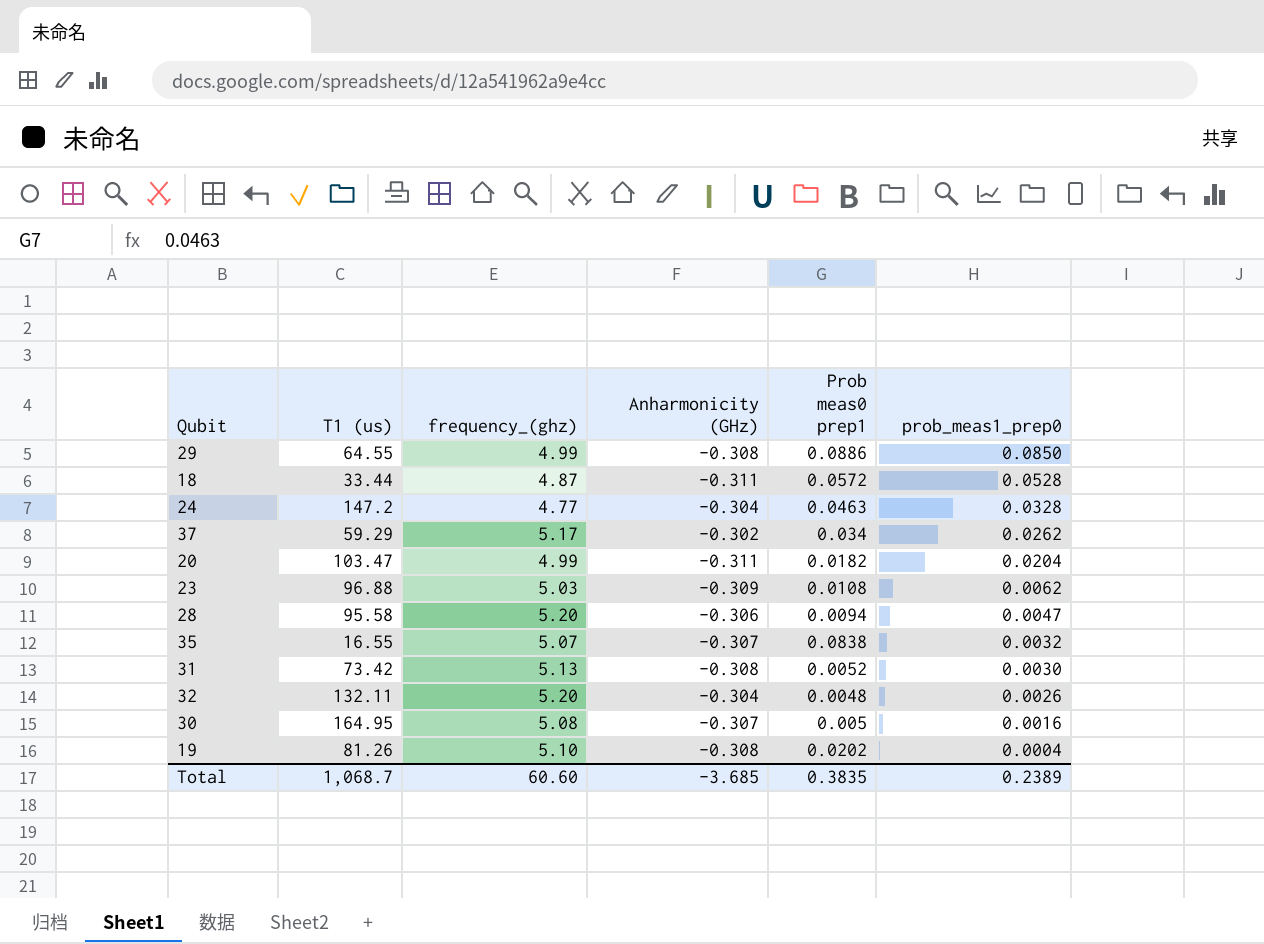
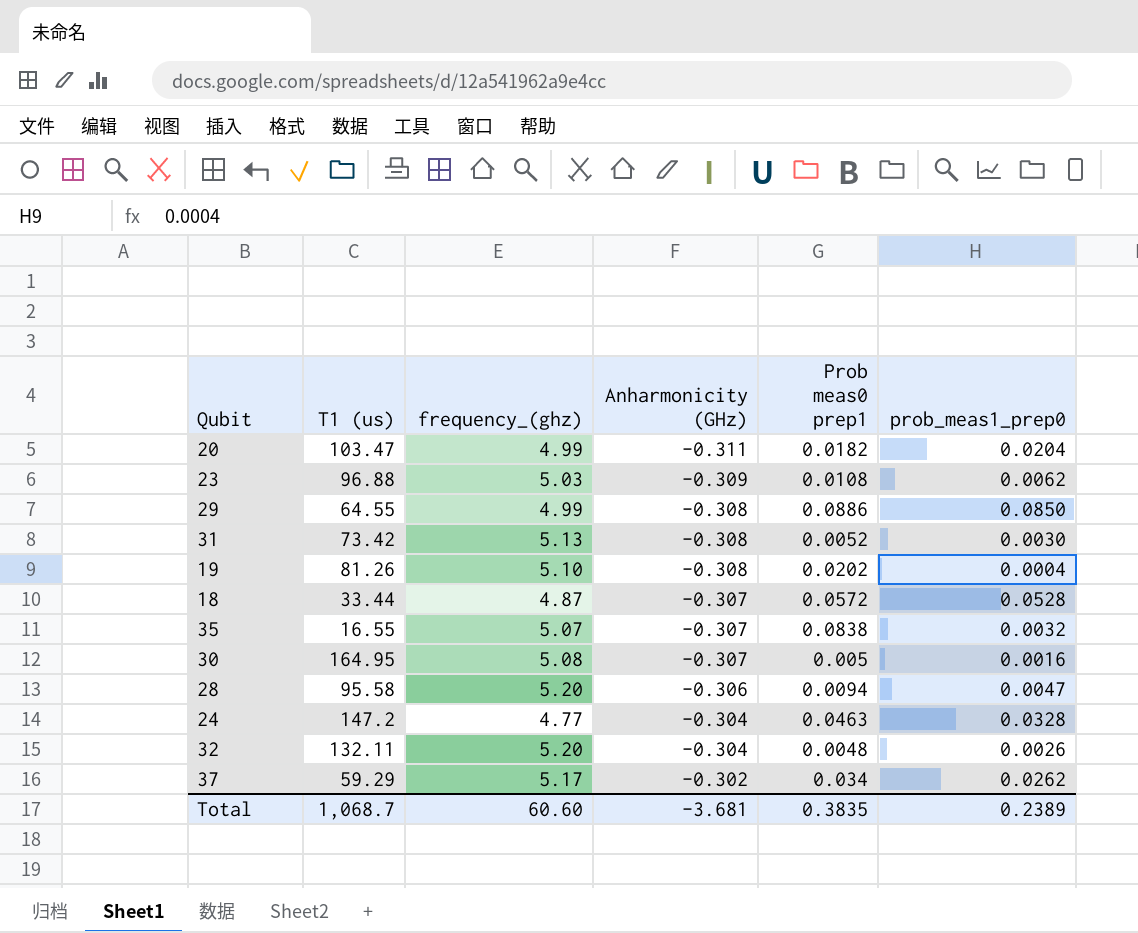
row order: prob_meas1_prep0 descending -> Anharmonicity (GHz) ascending
18 | Anharmonicity (GHz): -0.311 -> -0.307
Total | Anharmonicity (GHz): -3.685 -> -3.681

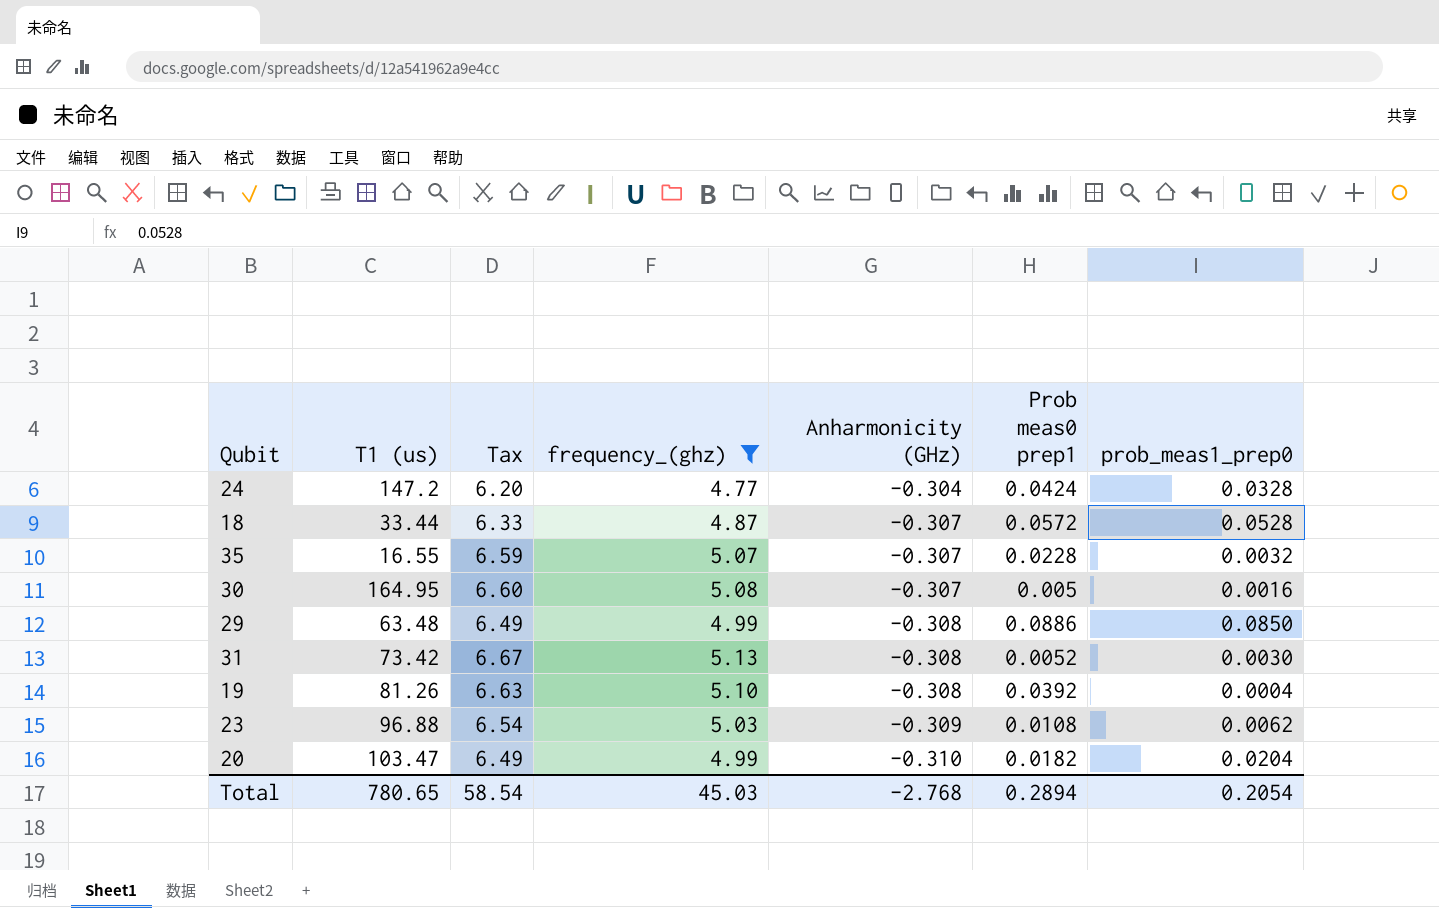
filter: none -> frequency_(ghz) <= 5.13
row order: Anharmonicity (GHz) ascending -> Anharmonicity (GHz) descending
column Tax | formula: none -> [frequency_(ghz)] * 1.3
24 | Prob meas0 prep1: 0.0463 -> 0.0424
35 | Prob meas0 prep1: 0.0838 -> 0.0228
29 | T1 (us): 64.55 -> 63.48
19 | Prob meas0 prep1: 0.0202 -> 0.0392
20 | Anharmonicity (GHz): -0.311 -> -0.310
Total | T1 (us): 1,068.7 -> 780.65
Total | frequency_(ghz): 60.60 -> 45.03
Total | Anharmonicity (GHz): -3.681 -> -2.768
Total | Prob meas0 prep1: 0.3835 -> 0.2894
Total | prob_meas1_prep0: 0.2389 -> 0.2054

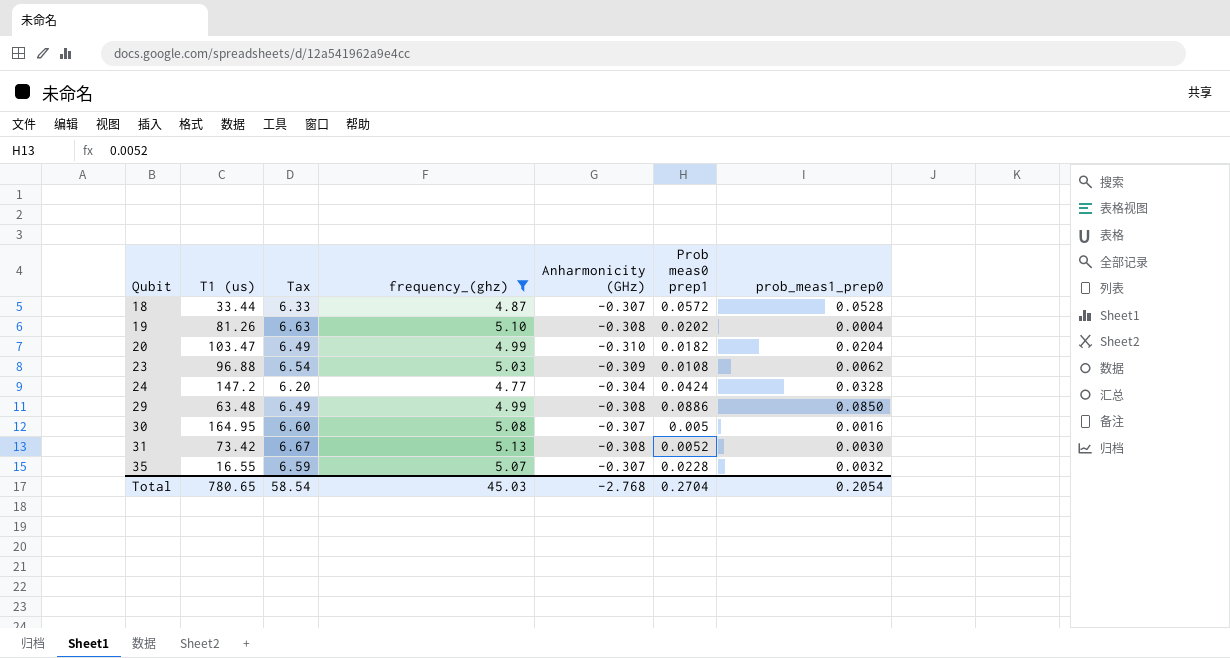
row order: Anharmonicity (GHz) descending -> Qubit ascending
19 | Prob meas0 prep1: 0.0392 -> 0.0202
Total | Prob meas0 prep1: 0.2894 -> 0.2704

